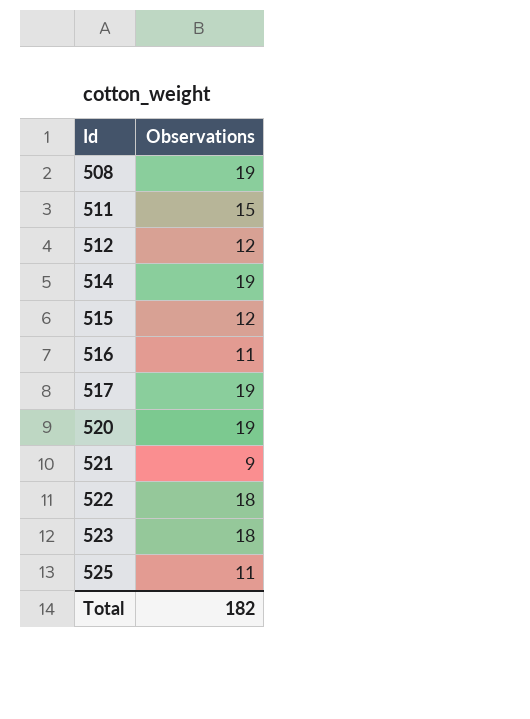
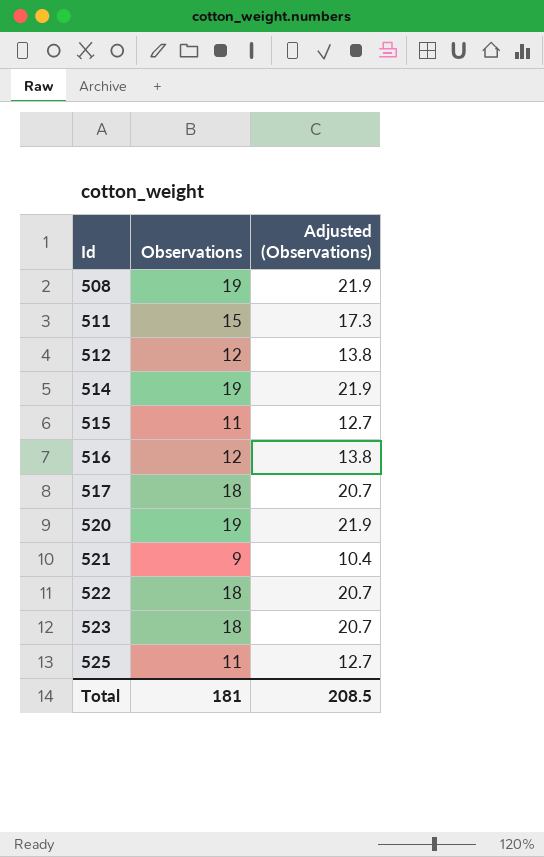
column Adjusted (Observations) | formula: none -> [Observations] * 1.15
515 | Observations: 12 -> 11
516 | Observations: 11 -> 12
517 | Observations: 19 -> 18
Total | Observations: 182 -> 181

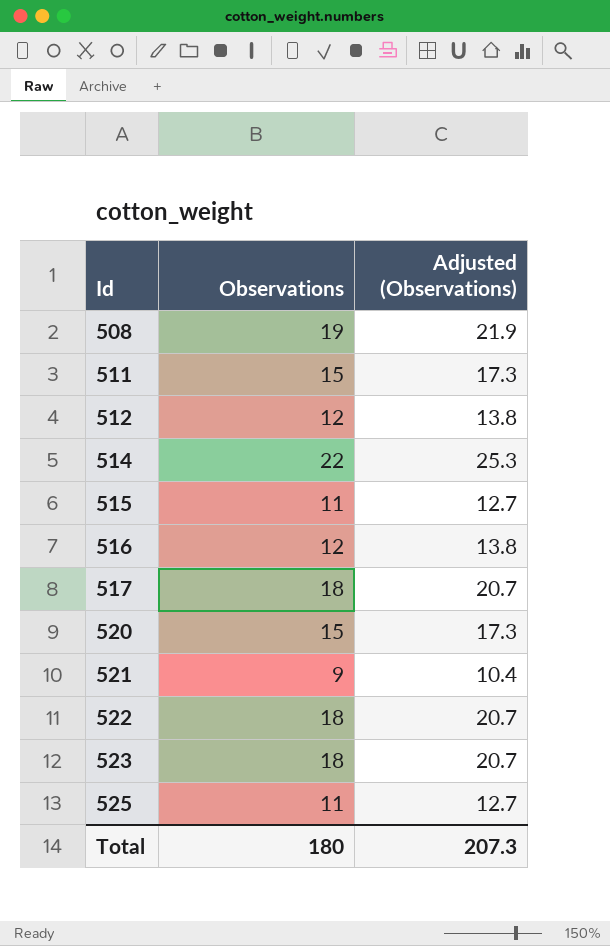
514 | Observations: 19 -> 22
514 | Adjusted (Observations): 21.9 -> 25.3
520 | Observations: 19 -> 15
520 | Adjusted (Observations): 21.9 -> 17.3
Total | Observations: 181 -> 180
Total | Adjusted (Observations): 208.5 -> 207.3

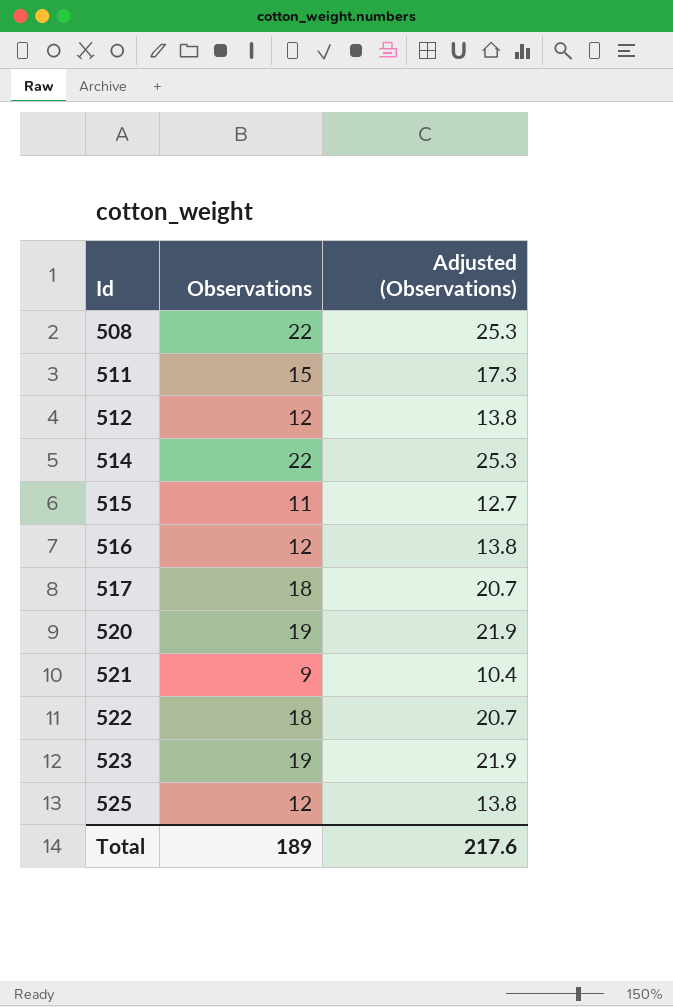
508 | Observations: 19 -> 22
508 | Adjusted (Observations): 21.9 -> 25.3
520 | Observations: 15 -> 19
520 | Adjusted (Observations): 17.3 -> 21.9
523 | Observations: 18 -> 19
523 | Adjusted (Observations): 20.7 -> 21.9
525 | Observations: 11 -> 12
525 | Adjusted (Observations): 12.7 -> 13.8
Total | Observations: 180 -> 189
Total | Adjusted (Observations): 207.3 -> 217.6

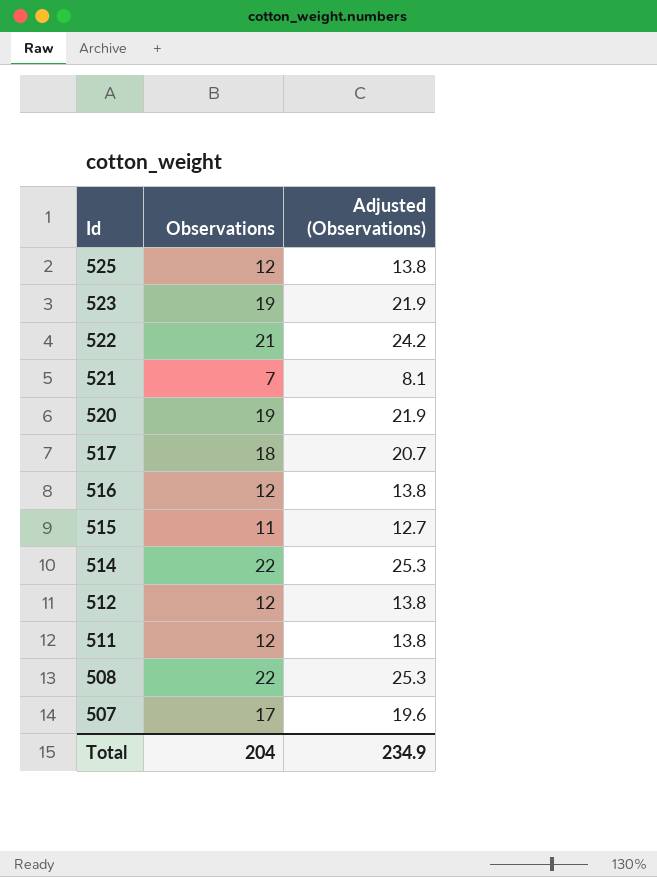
row order: Id ascending -> Id descending
522 | Observations: 18 -> 21
522 | Adjusted (Observations): 20.7 -> 24.2
521 | Observations: 9 -> 7
521 | Adjusted (Observations): 10.4 -> 8.1
511 | Observations: 15 -> 12
511 | Adjusted (Observations): 17.3 -> 13.8
row 507: none -> 17 | 19.6
Total | Observations: 189 -> 204
Total | Adjusted (Observations): 217.6 -> 234.9

